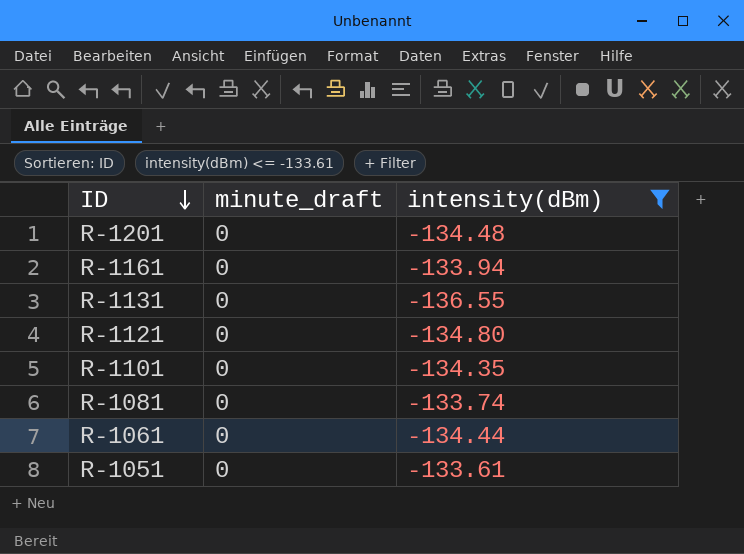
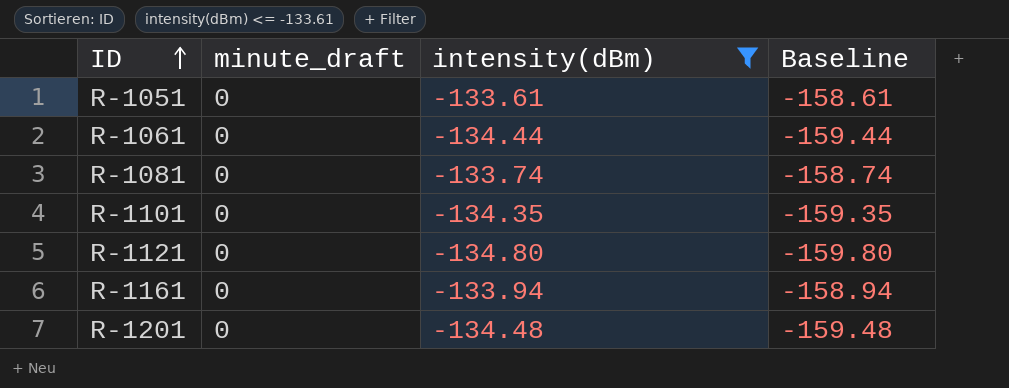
row order: ID descending -> ID ascending
column Baseline | formula: none -> [intensity(dBm)] - 25
row R-1131: 0 | -136.55 -> none

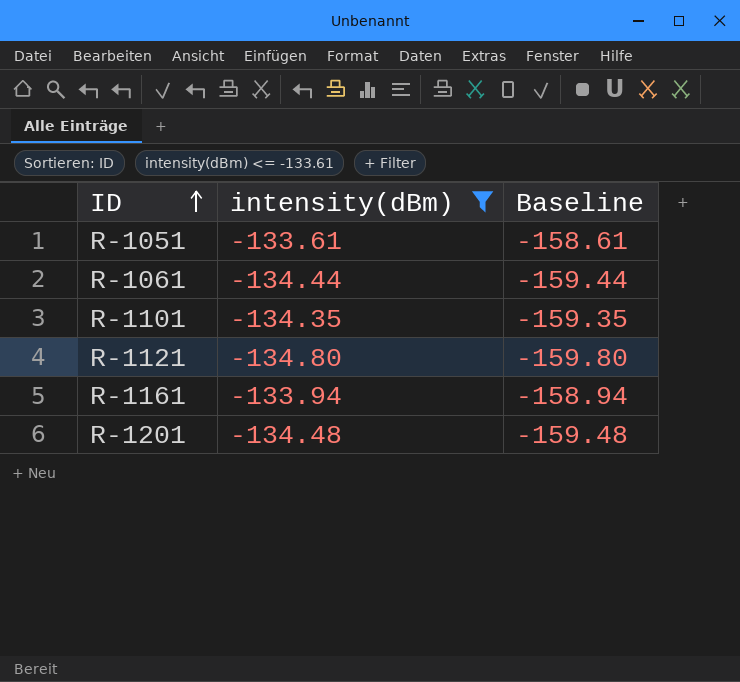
column minute_draft | position: 2 -> none
row R-1081: 0 | -133.74 | -158.74 -> none

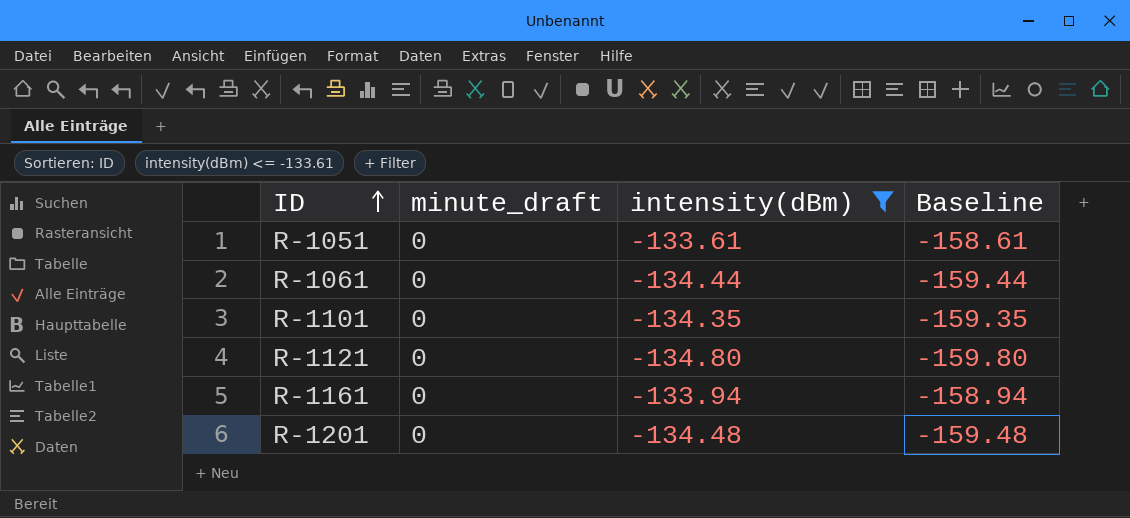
column minute_draft | position: none -> 2

